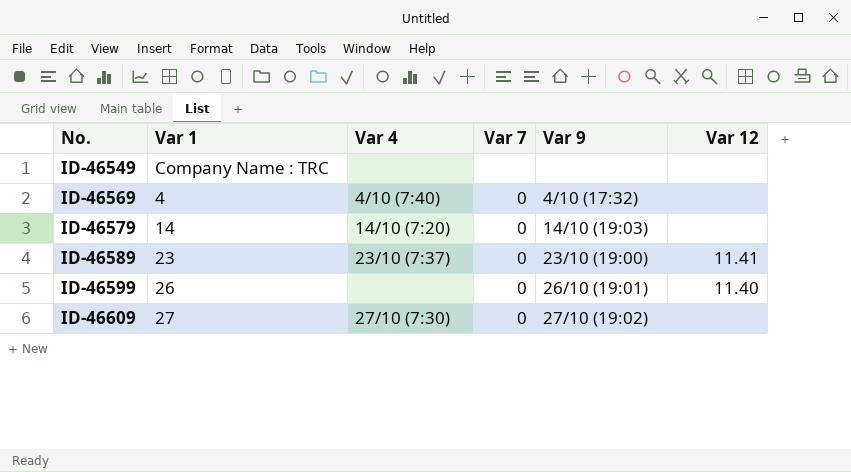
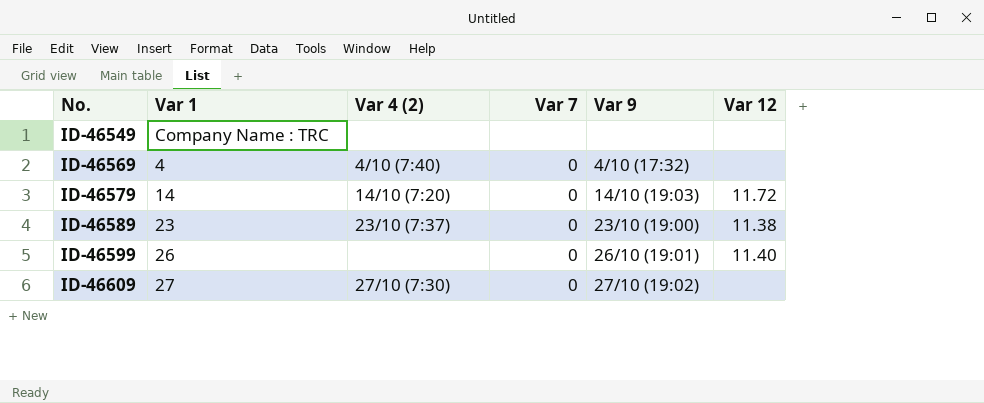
column name: Var 4 -> Var 4 (2)
ID-46579 | Var 12: none -> 11.72
ID-46589 | Var 12: 11.41 -> 11.38

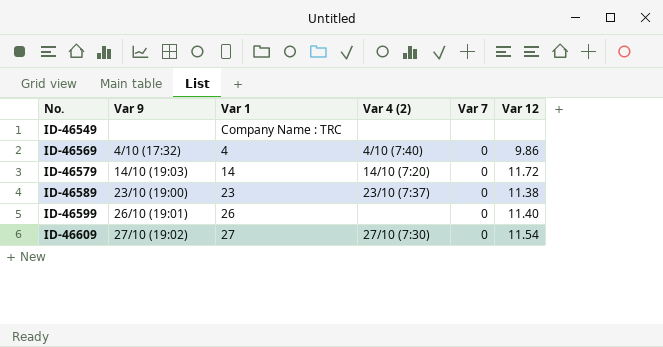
column Var 9 | position: 5 -> 2
ID-46569 | Var 12: none -> 9.86
ID-46609 | Var 12: none -> 11.54

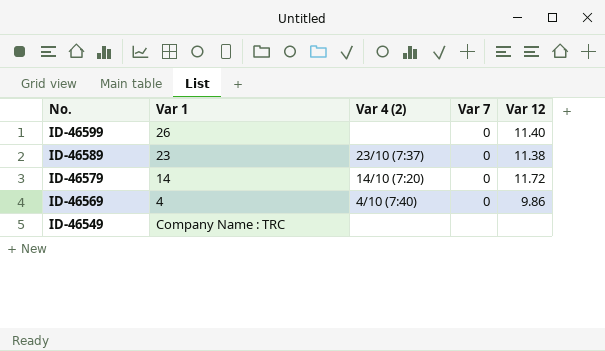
row order: No. ascending -> No. descending
column Var 9 | position: 2 -> none
row ID-46609: 27/10 (19:02) | 27 | 27/10 (7:30) | 0 | 11.54 -> none

